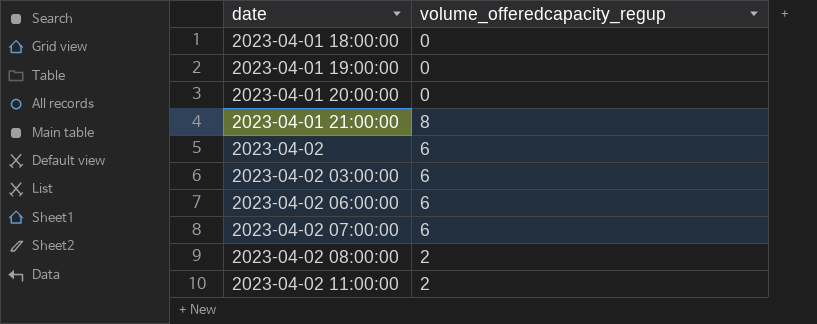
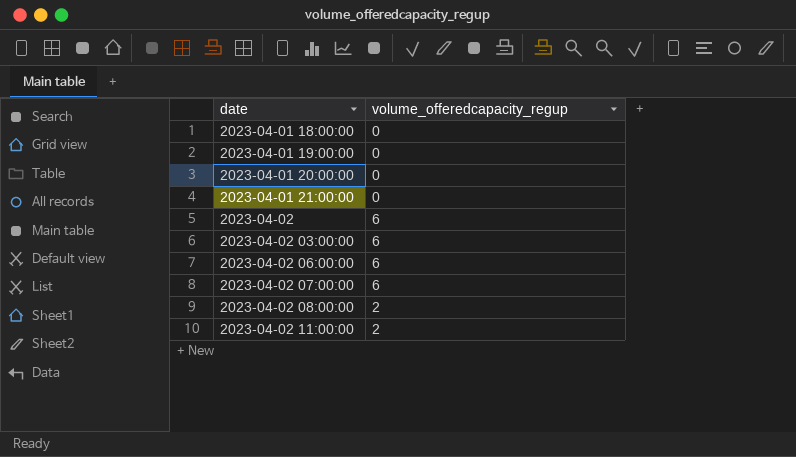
2023-04-01 21:00:00 | volume_offeredcapacity_regup: 8 -> 0

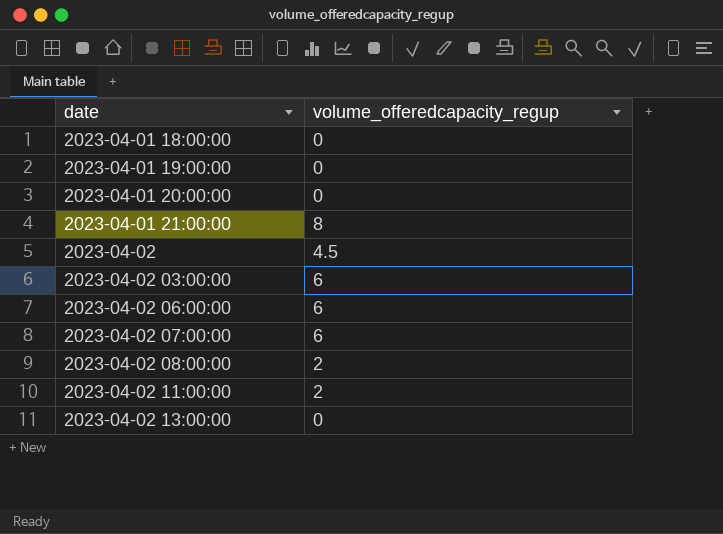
2023-04-01 21:00:00 | volume_offeredcapacity_regup: 0 -> 8
2023-04-02 | volume_offeredcapacity_regup: 6 -> 4.5
row 2023-04-02 13:00:00: none -> 0

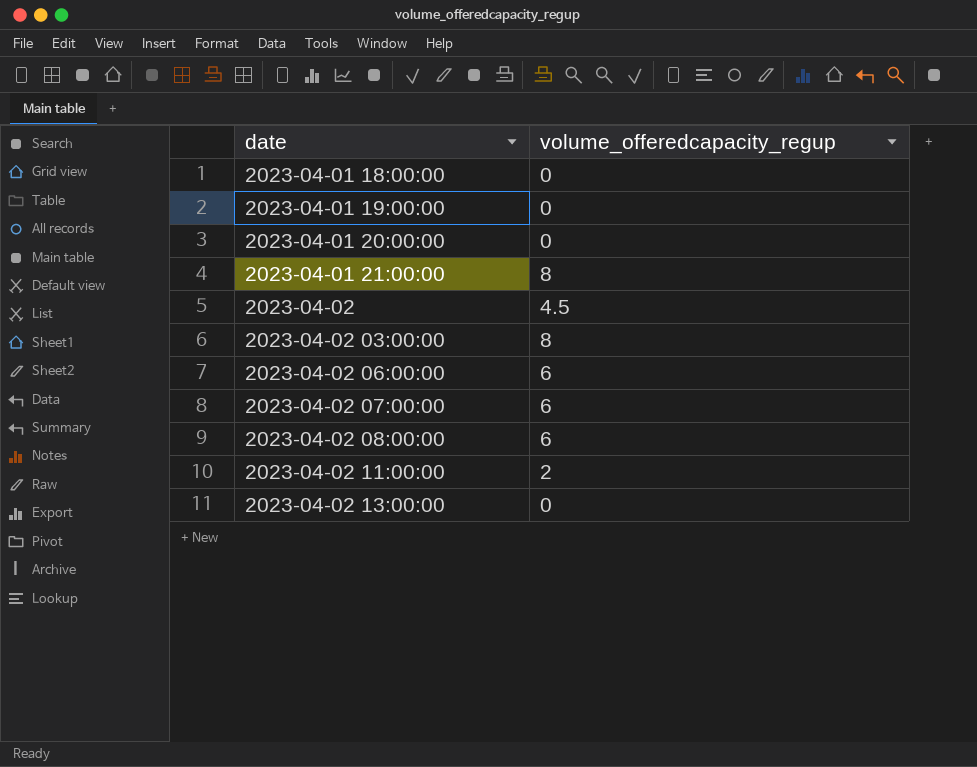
2023-04-02 03:00:00 | volume_offeredcapacity_regup: 6 -> 8
2023-04-02 08:00:00 | volume_offeredcapacity_regup: 2 -> 6

